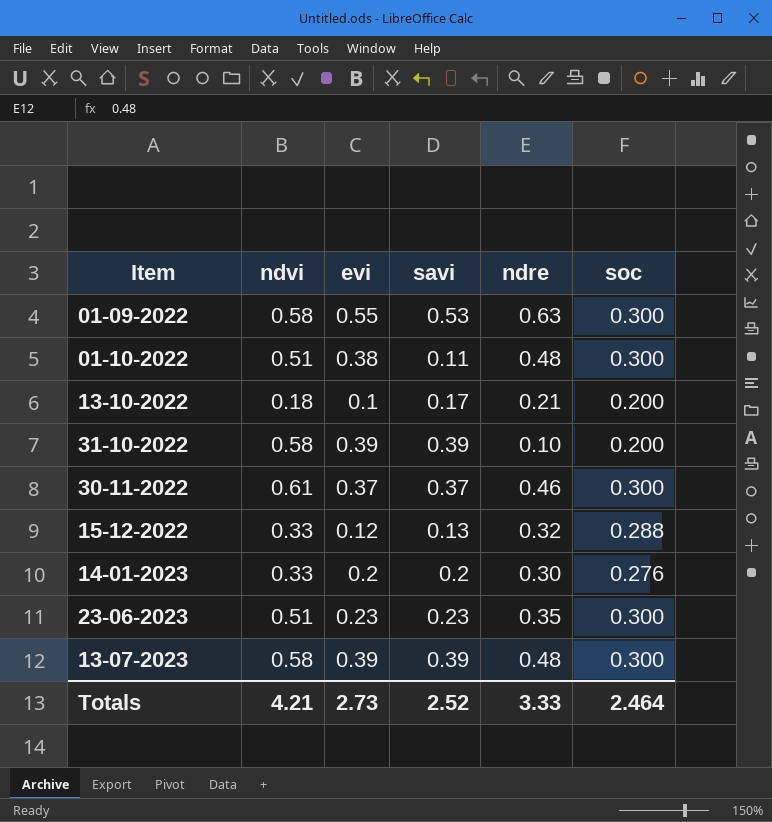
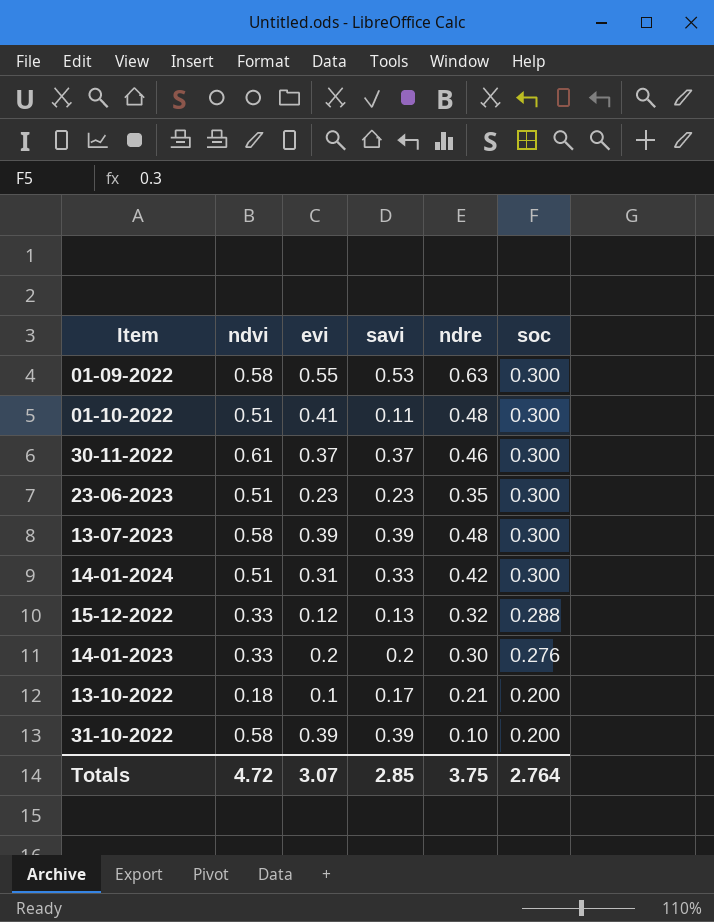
row order: Item ascending -> soc descending
01-10-2022 | evi: 0.38 -> 0.41
row 14-01-2024: none -> 0.51 | 0.31 | 0.33 | 0.42 | 0.300
Totals | ndvi: 4.21 -> 4.72
Totals | evi: 2.73 -> 3.07
Totals | savi: 2.52 -> 2.85
Totals | ndre: 3.33 -> 3.75
Totals | soc: 2.464 -> 2.764

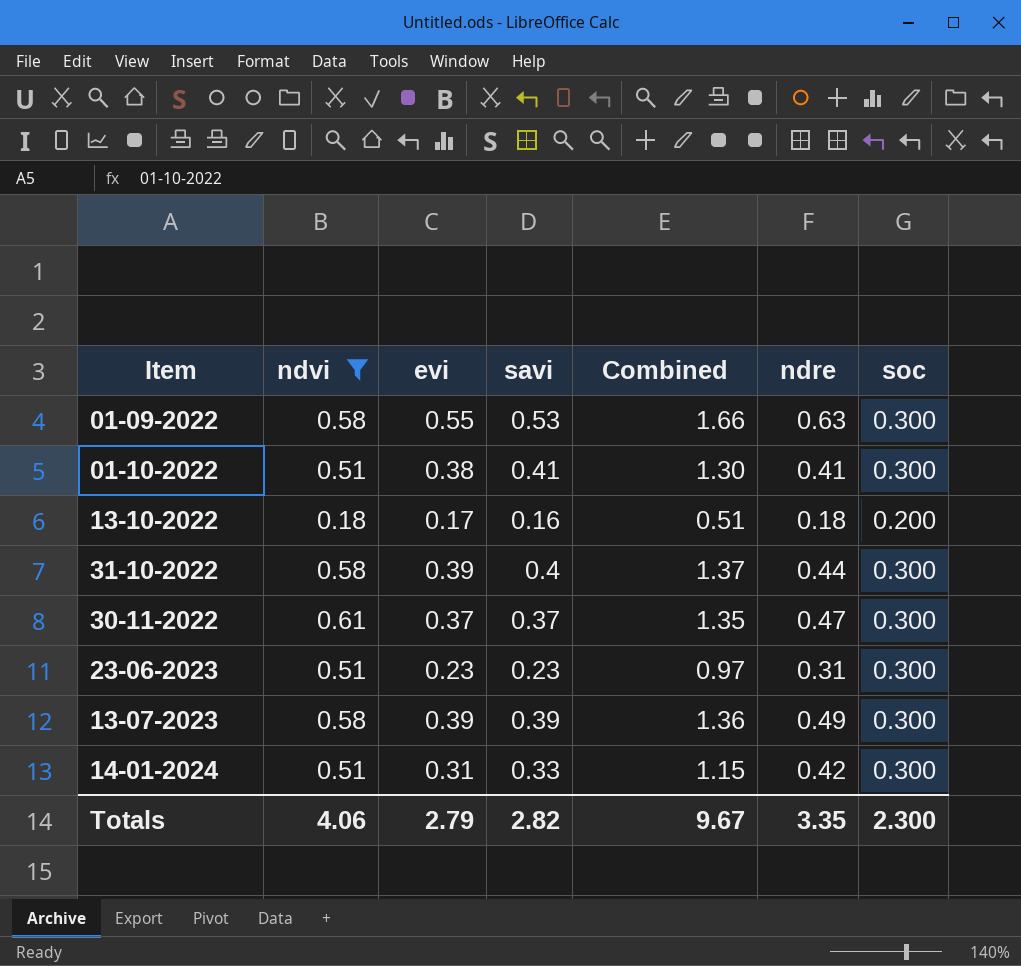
filter: none -> ndvi != 0.33
row order: soc descending -> Item ascending
column Combined | formula: none -> [ndvi] + [evi] + [savi]
01-10-2022 | evi: 0.41 -> 0.38
01-10-2022 | savi: 0.11 -> 0.41
01-10-2022 | ndre: 0.48 -> 0.41
13-10-2022 | evi: 0.1 -> 0.17
13-10-2022 | savi: 0.17 -> 0.16
13-10-2022 | ndre: 0.21 -> 0.18
31-10-2022 | savi: 0.39 -> 0.4
31-10-2022 | ndre: 0.10 -> 0.44
31-10-2022 | soc: 0.200 -> 0.300
30-11-2022 | ndre: 0.46 -> 0.47
23-06-2023 | ndre: 0.35 -> 0.31
13-07-2023 | ndre: 0.48 -> 0.49
Totals | ndvi: 4.72 -> 4.06
Totals | evi: 3.07 -> 2.79
Totals | savi: 2.85 -> 2.82
Totals | ndre: 3.75 -> 3.35
Totals | soc: 2.764 -> 2.300

